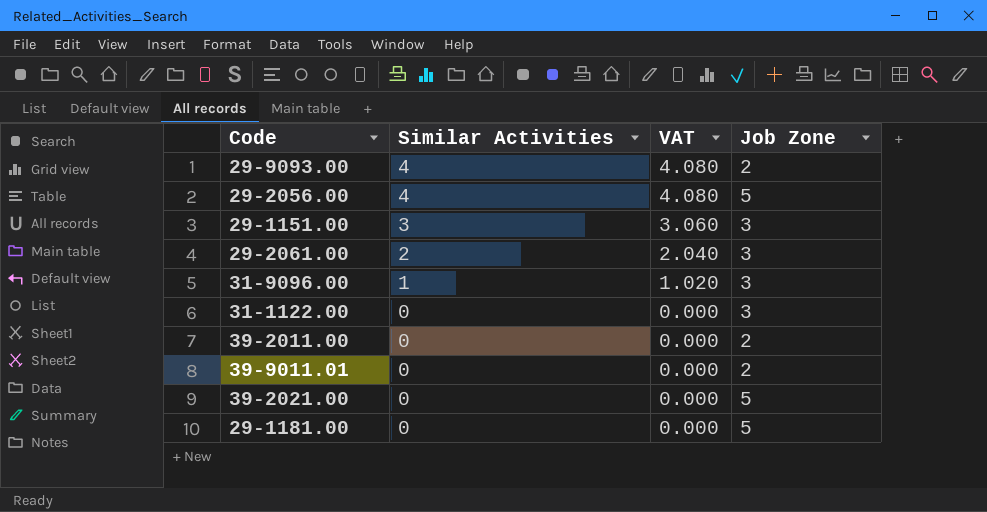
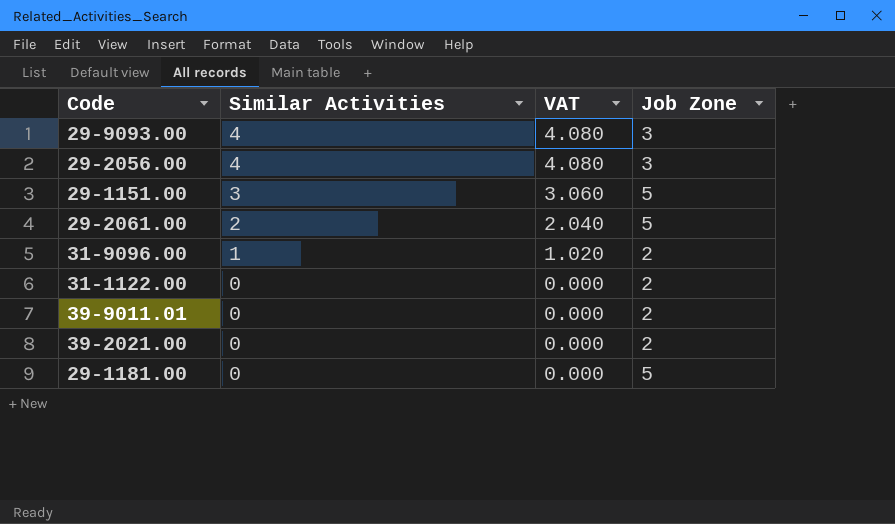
row 39-2011.00: 0 | 0.000 | 2 -> none
29-9093.00 | Job Zone: 2 -> 3
29-2056.00 | Job Zone: 5 -> 3
29-1151.00 | Job Zone: 3 -> 5
29-2061.00 | Job Zone: 3 -> 5
31-9096.00 | Job Zone: 3 -> 2
31-1122.00 | Job Zone: 3 -> 2
39-2021.00 | Job Zone: 5 -> 2

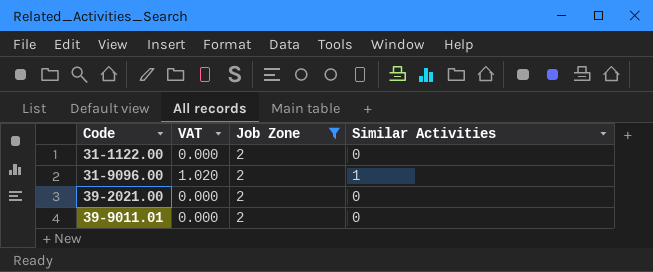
filter: none -> Job Zone = 2
row order: Similar Activities descending -> Code ascending
column Similar Activities | position: 2 -> 4

